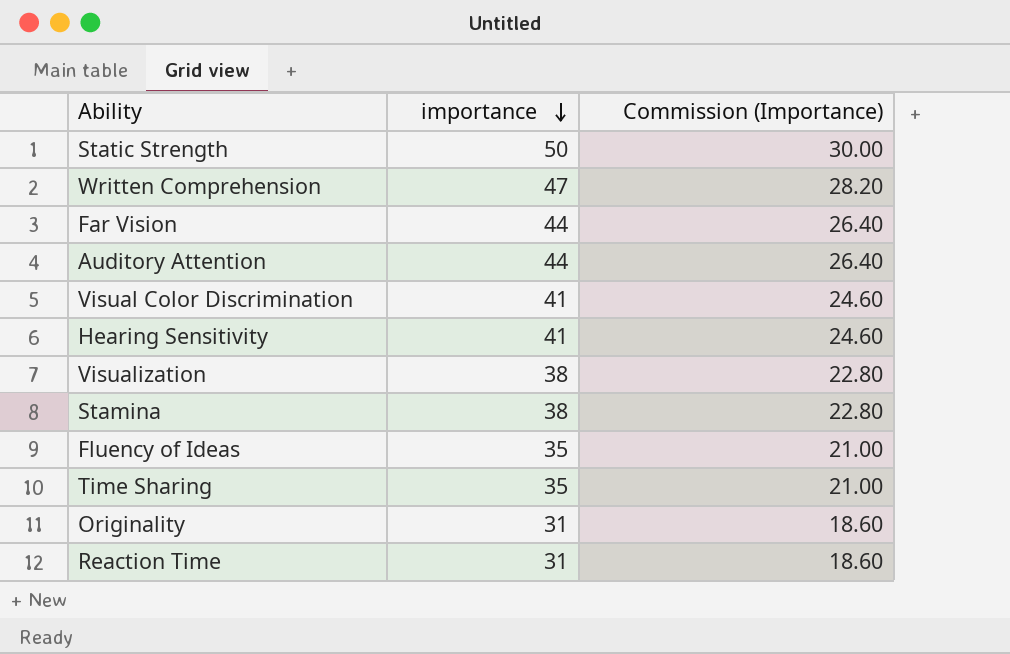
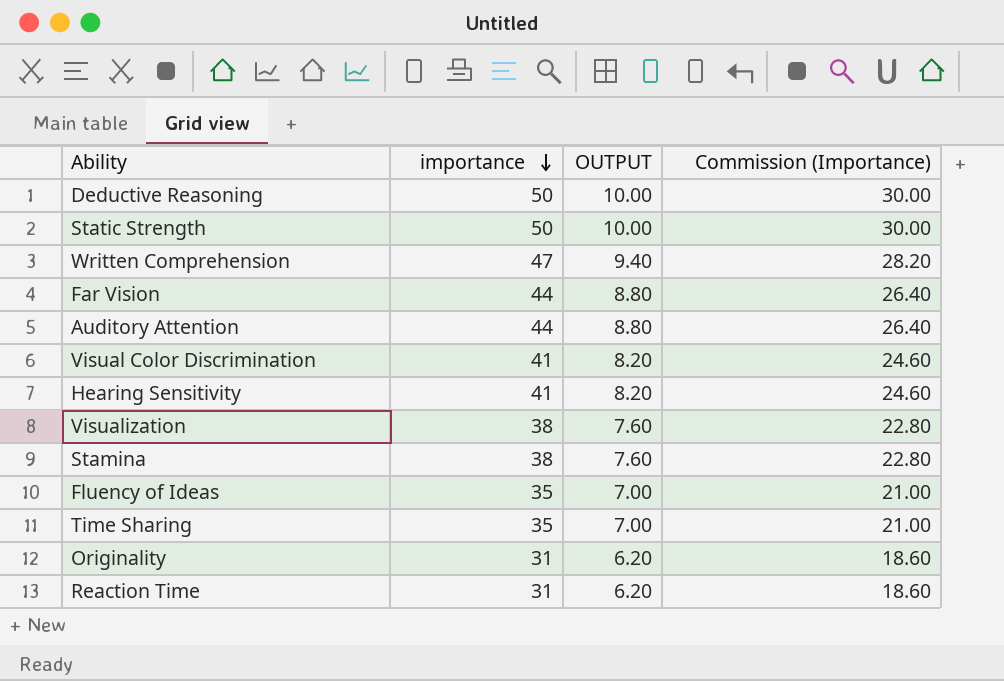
column OUTPUT | formula: none -> [importance] * 0.2
row Deductive Reasoning: none -> 50 | 10.00 | 30.00

